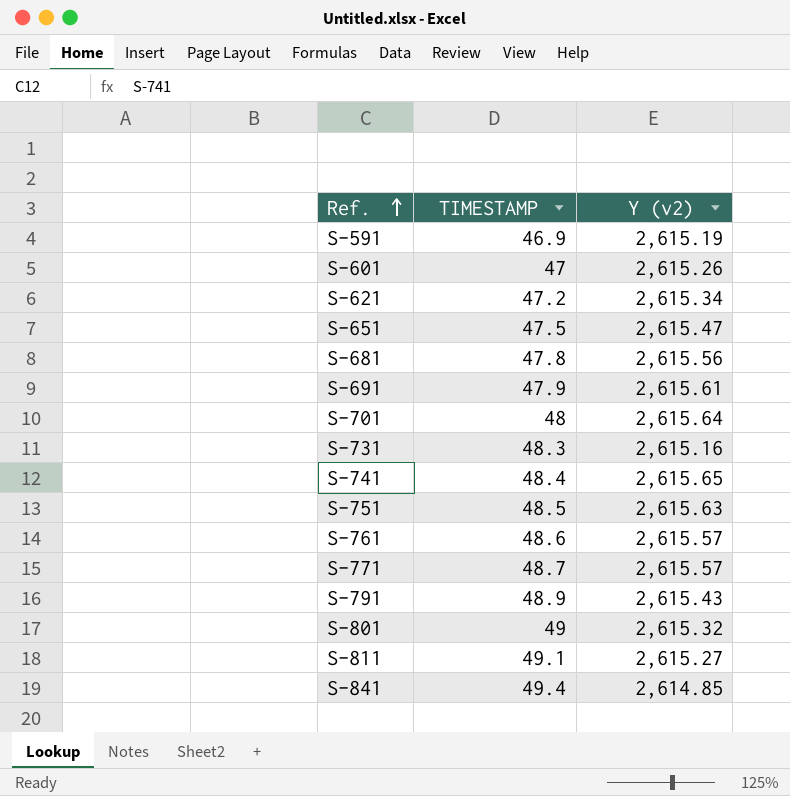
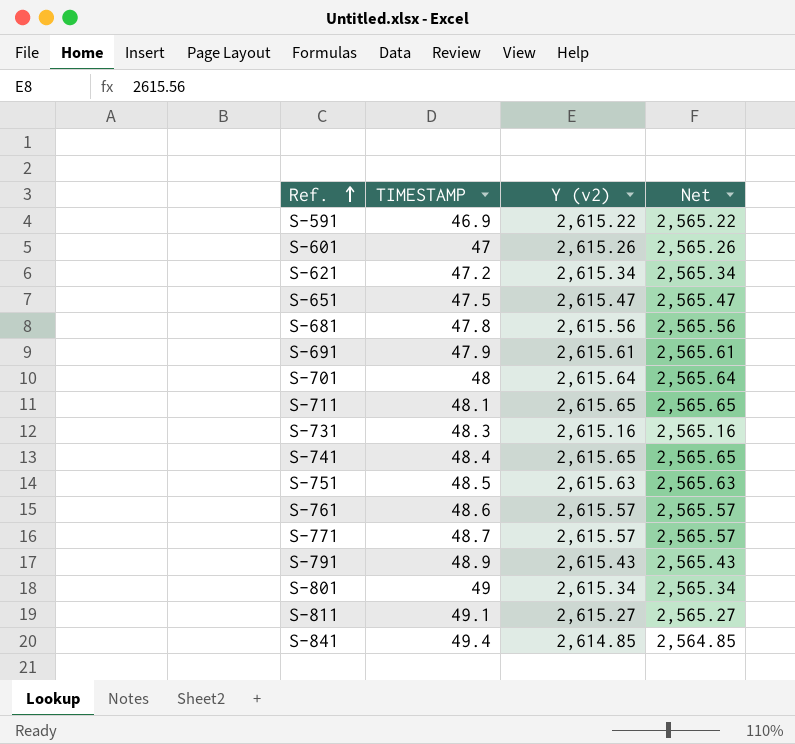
column Net | formula: none -> [Y (v2)] - 50
S-591 | Y (v2): 2,615.19 -> 2,615.22
row S-711: none -> 48.1 | 2,615.65 | 2,565.65
S-801 | Y (v2): 2,615.32 -> 2,615.34

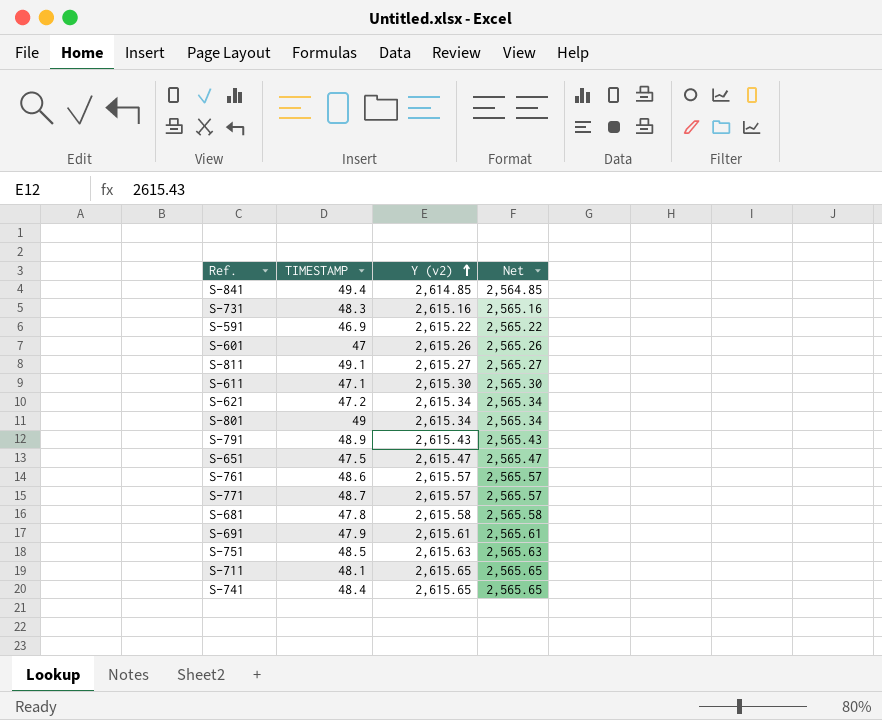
row order: Ref. ascending -> Y (v2) ascending
row S-701: 48 | 2,615.64 | 2,565.64 -> none
row S-611: none -> 47.1 | 2,615.30 | 2,565.30
S-681 | Y (v2): 2,615.56 -> 2,615.58
S-681 | Net: 2,565.56 -> 2,565.58

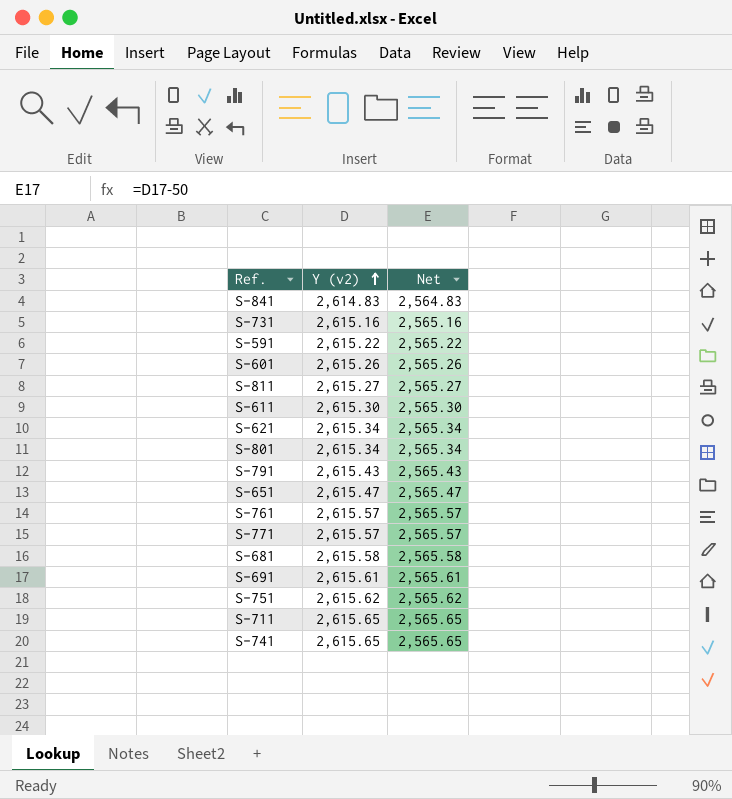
column TIMESTAMP | position: 2 -> none
S-841 | Y (v2): 2,614.85 -> 2,614.83
S-841 | Net: 2,564.85 -> 2,564.83
S-751 | Y (v2): 2,615.63 -> 2,615.62
S-751 | Net: 2,565.63 -> 2,565.62

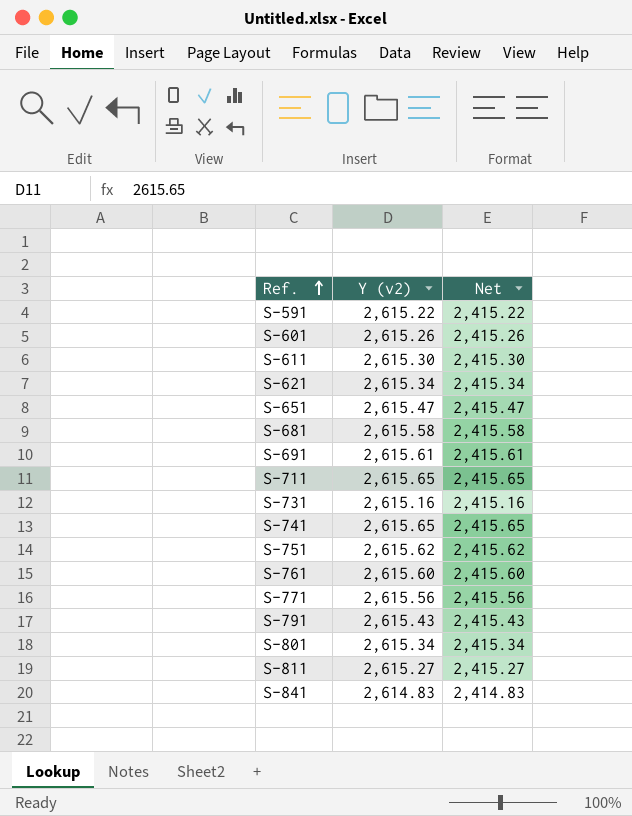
row order: Y (v2) ascending -> Ref. ascending
column Net | formula: [Y (v2)] - 50 -> [Y (v2)] - 200
S-761 | Y (v2): 2,615.57 -> 2,615.60
S-771 | Y (v2): 2,615.57 -> 2,615.56

